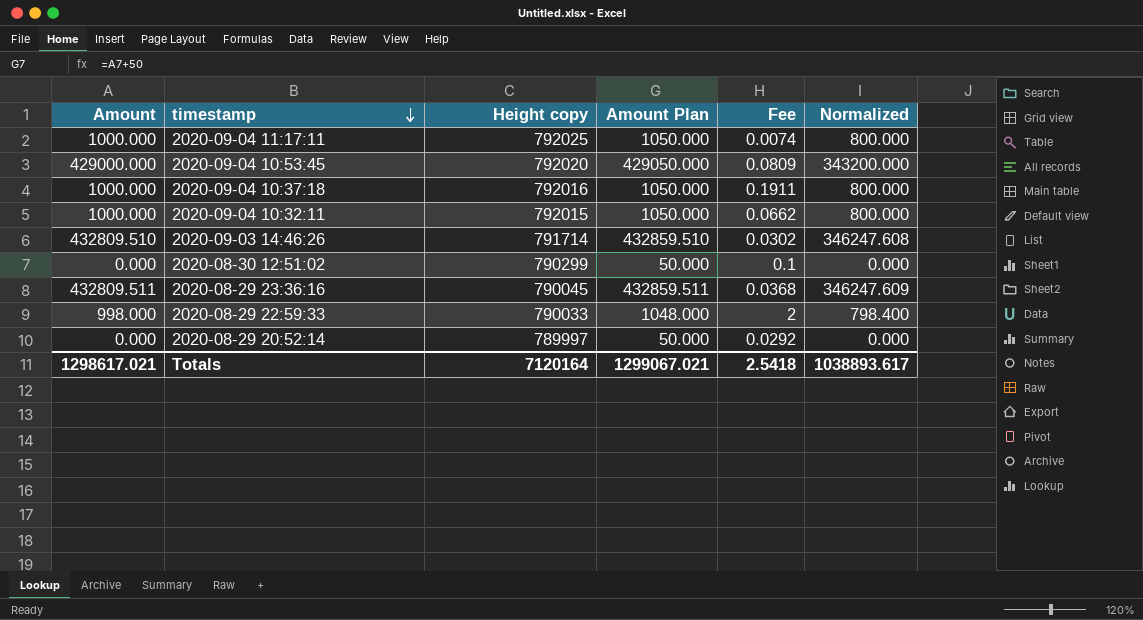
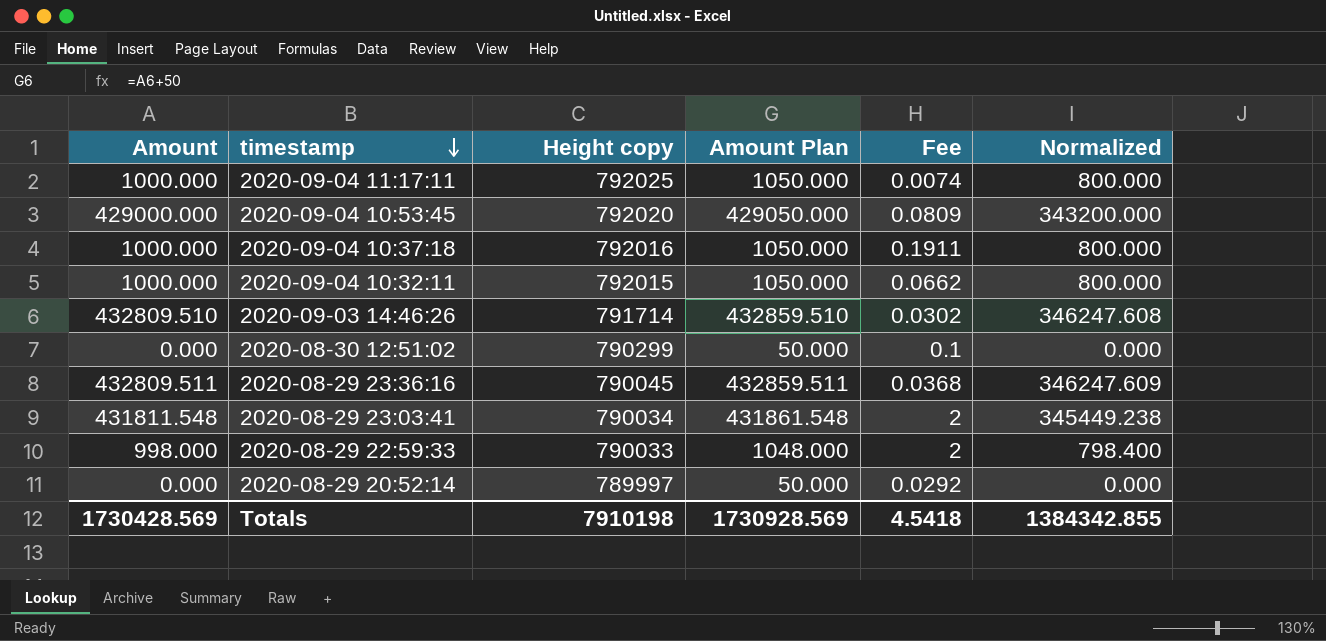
row 2020-08-29 23:03:41: none -> 431811.548 | 790034 | 431861.548 | 2 | 345449.238
Totals | Amount: 1298617.021 -> 1730428.569
Totals | Height copy: 7120164 -> 7910198
Totals | Amount Plan: 1299067.021 -> 1730928.569
Totals | Fee: 2.5418 -> 4.5418
Totals | Normalized: 1038893.617 -> 1384342.855

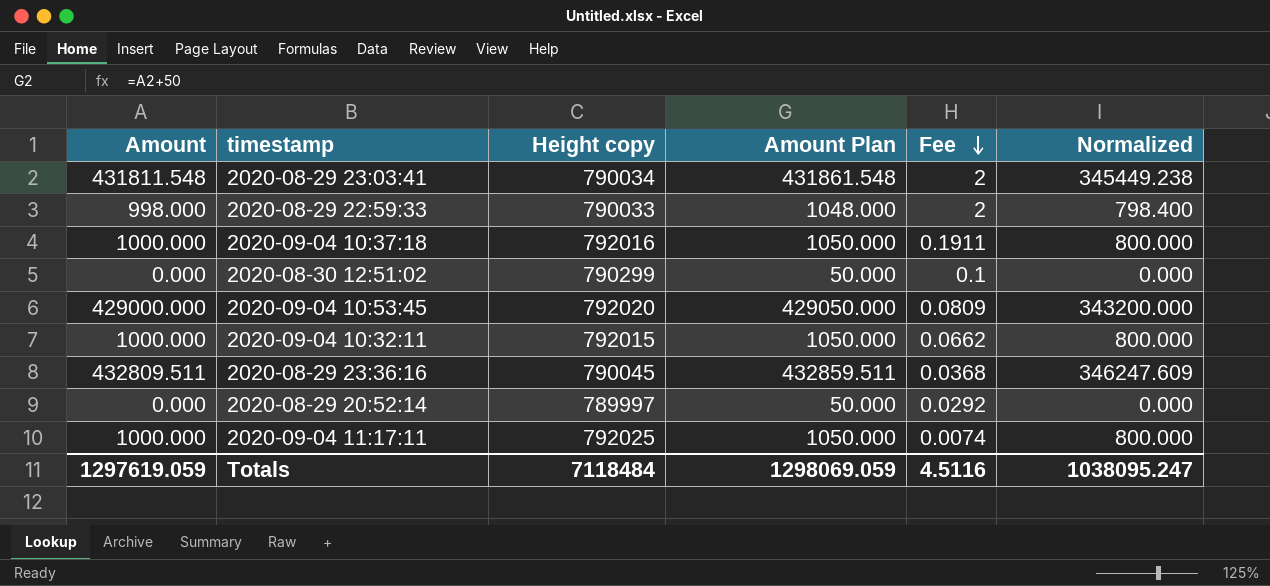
row order: timestamp descending -> Fee descending
row 2020-09-03 14:46:26: 432809.510 | 791714 | 432859.510 | 0.0302 | 346247.608 -> none
Totals | Amount: 1730428.569 -> 1297619.059
Totals | Height copy: 7910198 -> 7118484
Totals | Amount Plan: 1730928.569 -> 1298069.059
Totals | Fee: 4.5418 -> 4.5116
Totals | Normalized: 1384342.855 -> 1038095.247

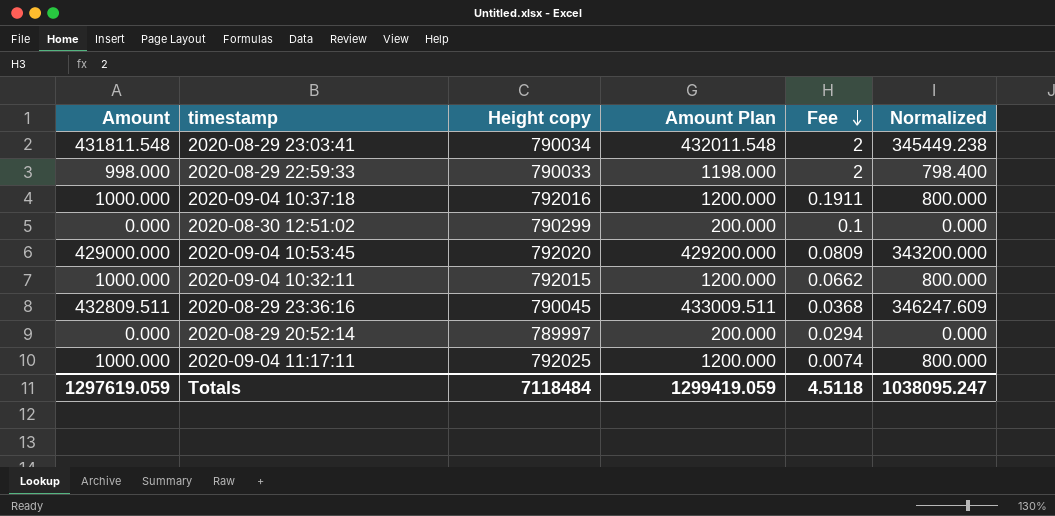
column Amount Plan | formula: [Amount] + 50 -> [Amount] + 200
2020-08-29 20:52:14 | Fee: 0.0292 -> 0.0294
Totals | Amount Plan: 1298069.059 -> 1299419.059
Totals | Fee: 4.5116 -> 4.5118

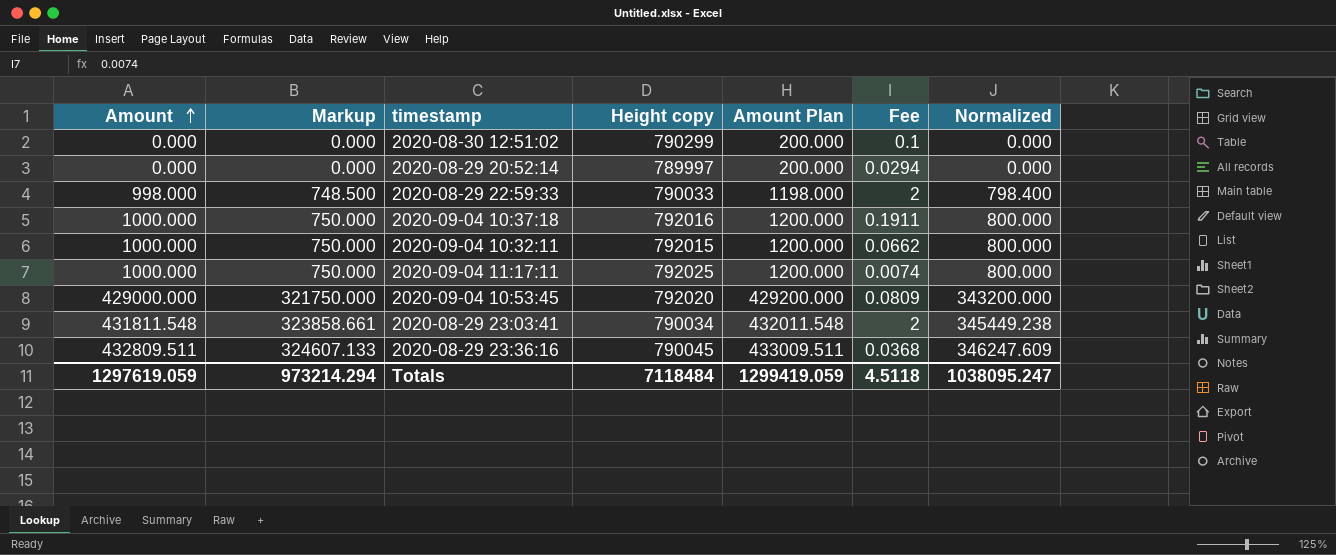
row order: Fee descending -> Amount ascending
column Markup | formula: none -> [Amount] * 0.75

